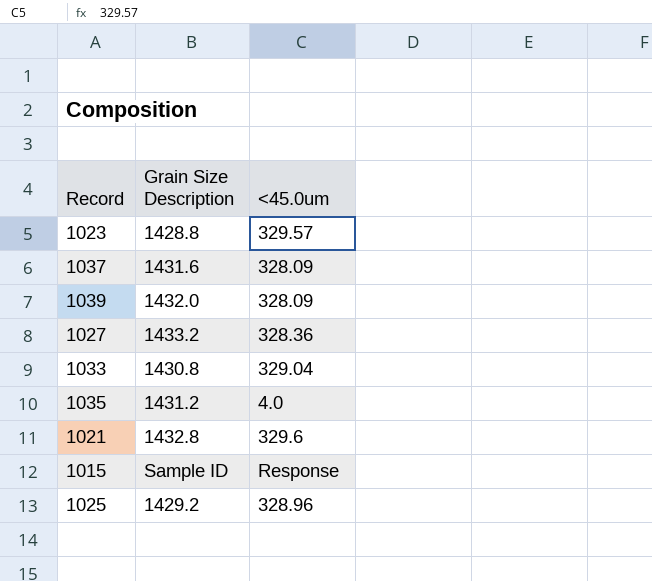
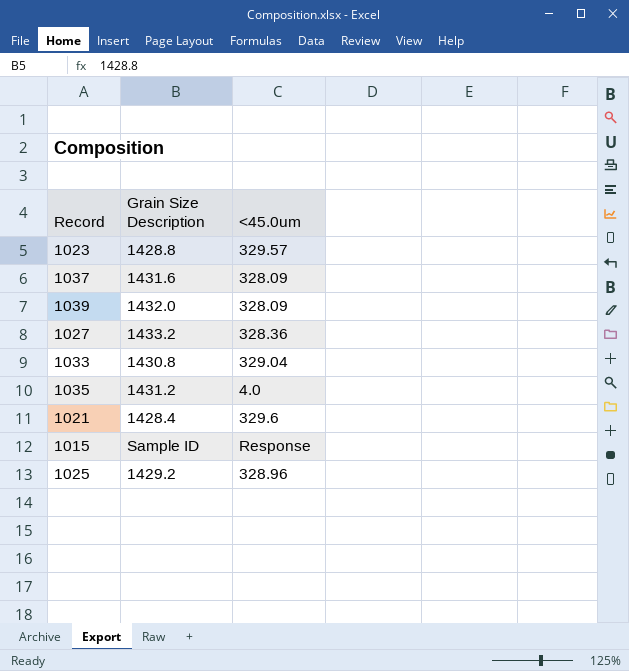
1021 | Grain Size Description: 1432.8 -> 1428.4

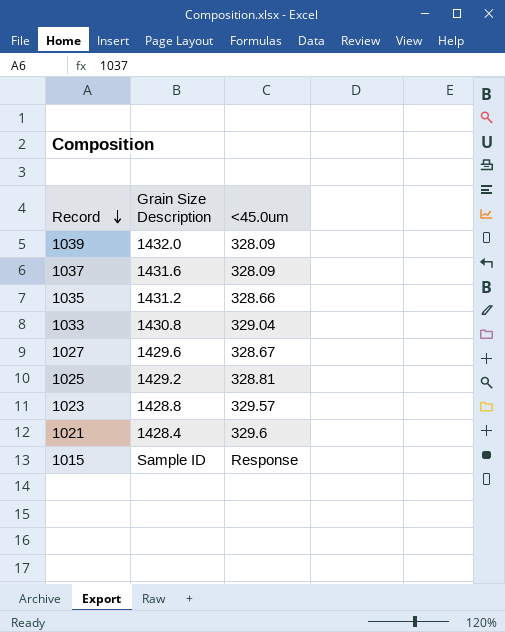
row order: none -> Record descending
1035 | <45.0um: 4.0 -> 328.66
1027 | Grain Size Description: 1433.2 -> 1429.6
1027 | <45.0um: 328.36 -> 328.67
1025 | <45.0um: 328.96 -> 328.81

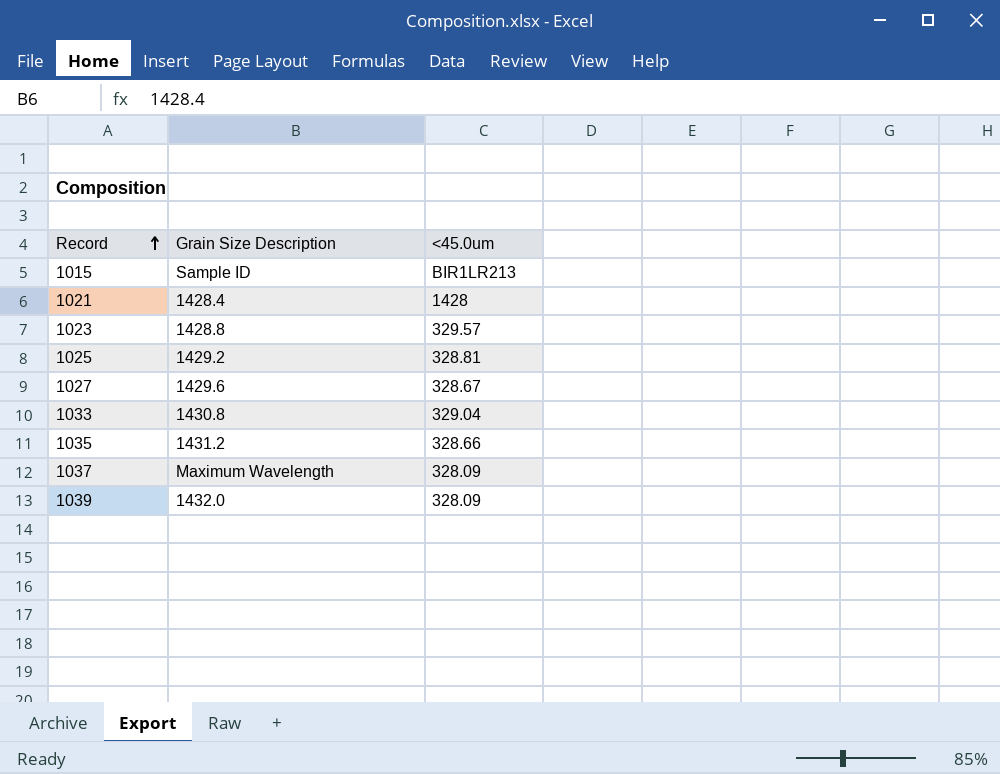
row order: Record descending -> Record ascending
1015 | <45.0um: Response -> BIR1LR213
1021 | <45.0um: 329.6 -> 1428
1037 | Grain Size Description: 1431.6 -> Maximum Wavelength

